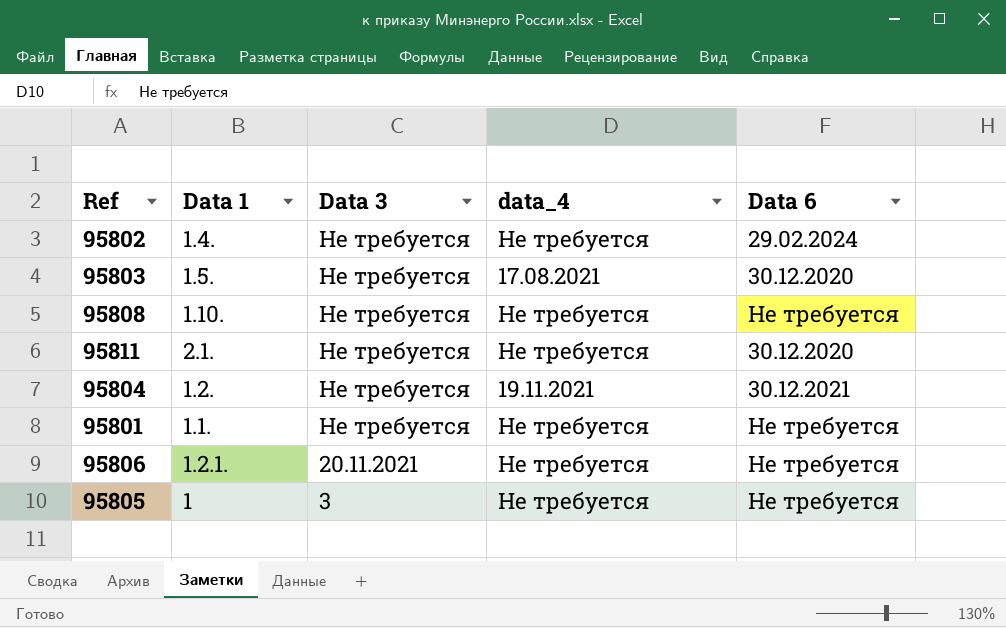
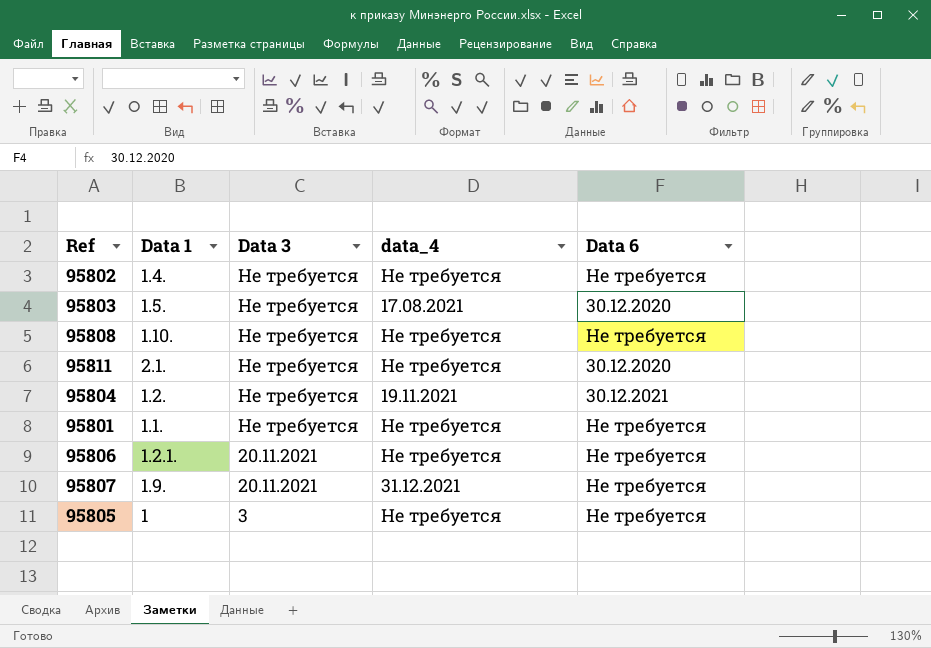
95802 | Data 6: 29.02.2024 -> Не требуется
row 95807: none -> 1.9. | 20.11.2021 | 31.12.2021 | Не требуется

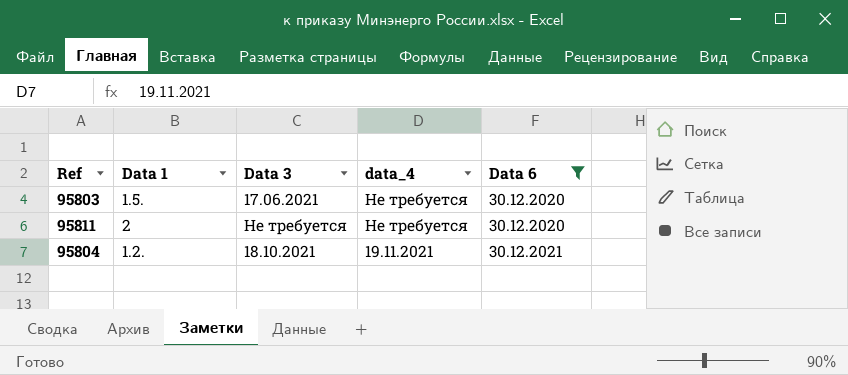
filter: none -> Data 6 != Не требуется
95803 | Data 3: Не требуется -> 17.06.2021
95803 | data_4: 17.08.2021 -> Не требуется
95811 | Data 1: 2.1. -> 2
95804 | Data 3: Не требуется -> 18.10.2021

